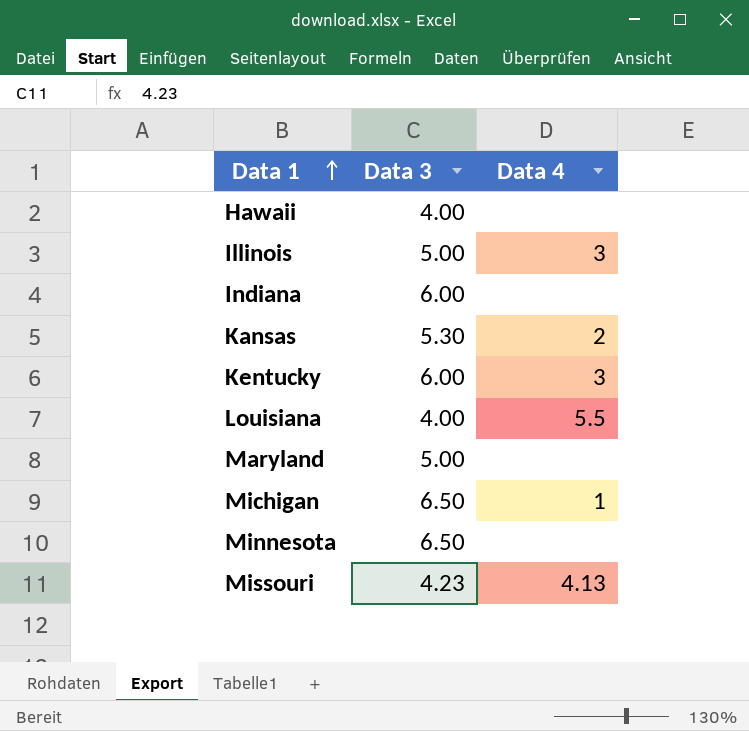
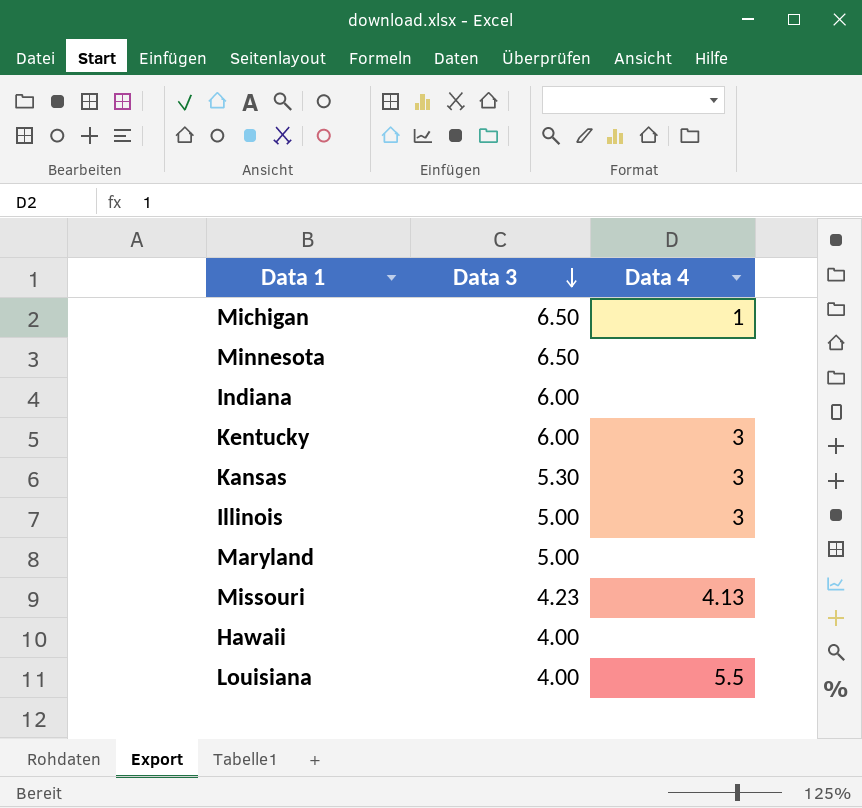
row order: Data 1 ascending -> Data 3 descending
Kansas | Data 4: 2 -> 3

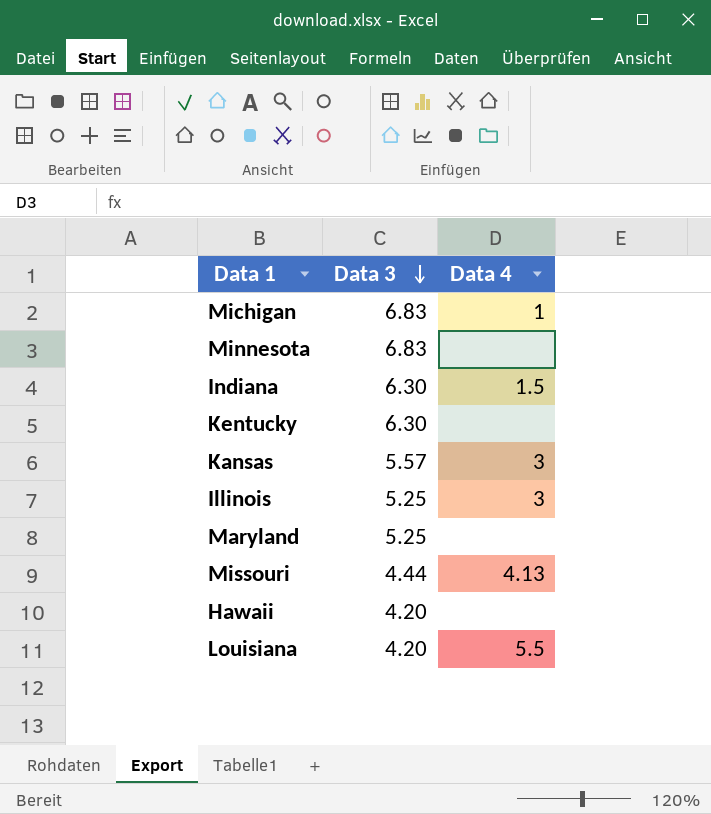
Michigan | Data 3: 6.50 -> 6.83
Minnesota | Data 3: 6.50 -> 6.83
Indiana | Data 3: 6.00 -> 6.30
Indiana | Data 4: none -> 1.5
Kentucky | Data 3: 6.00 -> 6.30
Kentucky | Data 4: 3 -> none
Kansas | Data 3: 5.30 -> 5.57
Illinois | Data 3: 5.00 -> 5.25
Maryland | Data 3: 5.00 -> 5.25
Missouri | Data 3: 4.23 -> 4.44
Hawaii | Data 3: 4.00 -> 4.20
Louisiana | Data 3: 4.00 -> 4.20

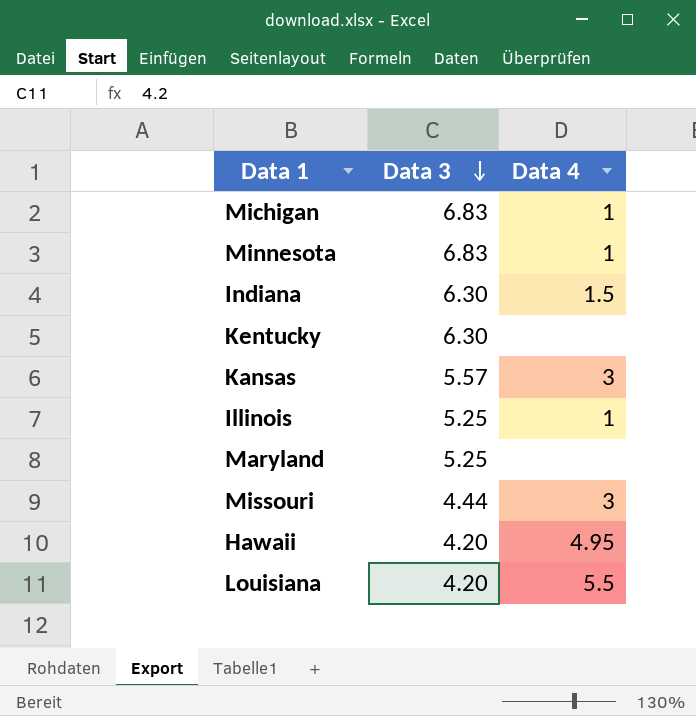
Minnesota | Data 4: none -> 1
Illinois | Data 4: 3 -> 1
Missouri | Data 4: 4.13 -> 3
Hawaii | Data 4: none -> 4.95

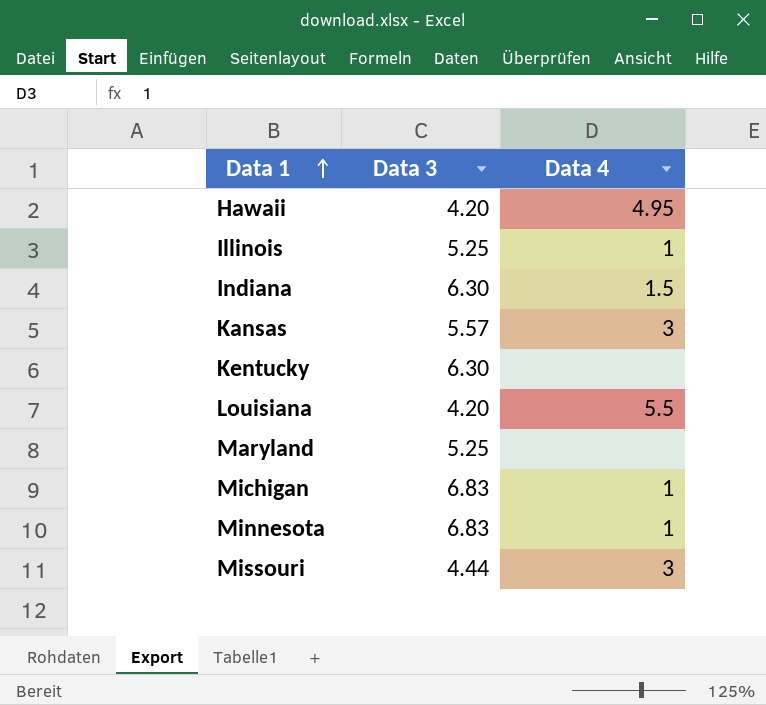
row order: Data 3 descending -> Data 1 ascending

